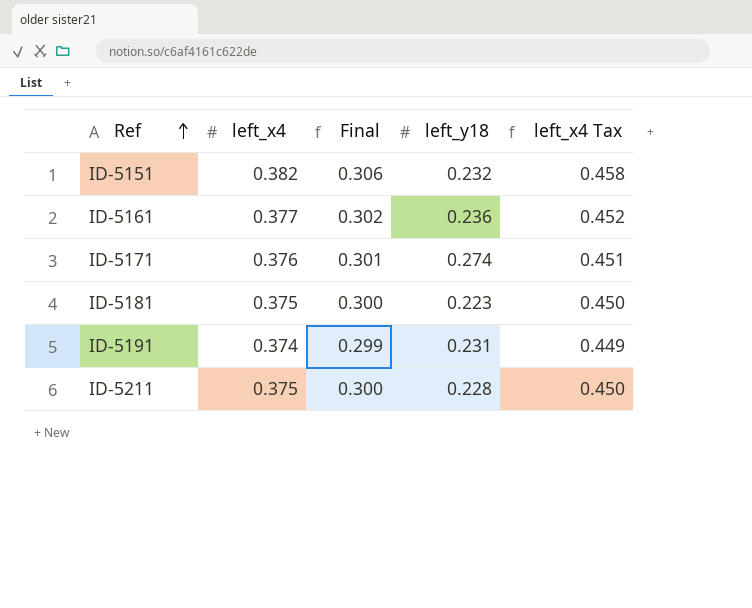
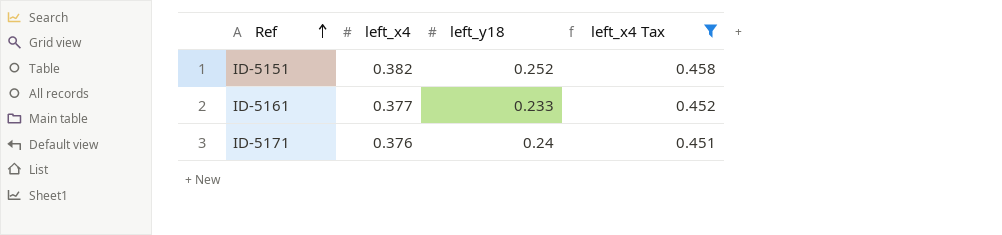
filter: none -> left_x4 Tax >= 0.451
column Final | formula: [left_x4] * 0.8 -> none
ID-5151 | left_y18: 0.232 -> 0.252
ID-5161 | left_y18: 0.236 -> 0.233
ID-5171 | left_y18: 0.274 -> 0.24

